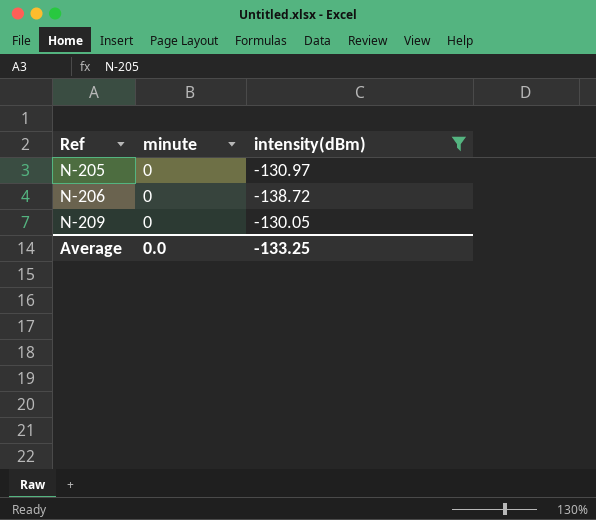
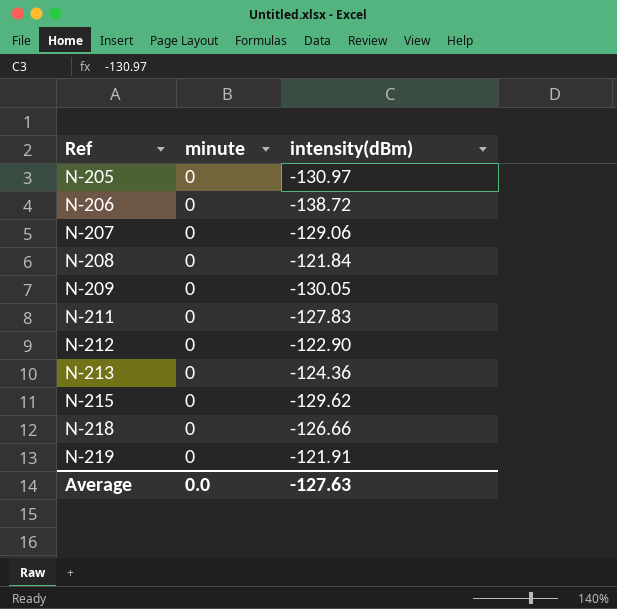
filter: intensity(dBm) <= -130.05 -> none
Average | intensity(dBm): -133.25 -> -127.63

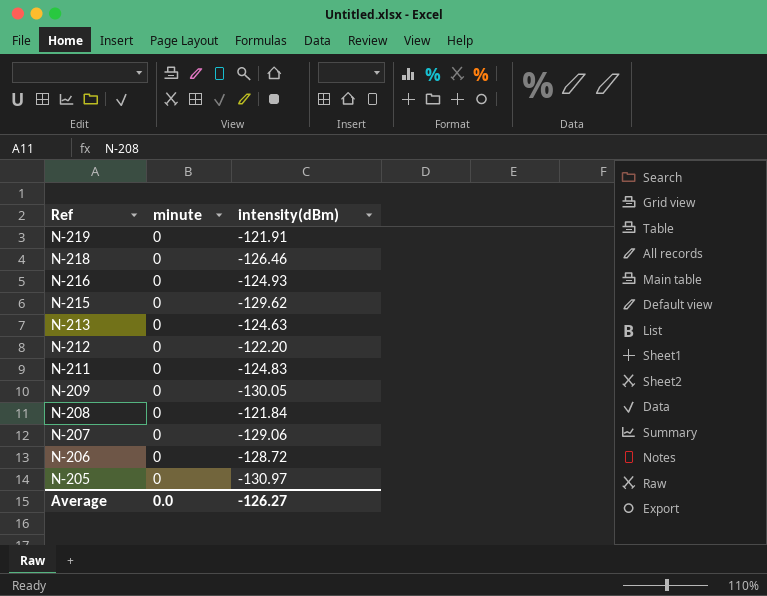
row order: Ref ascending -> Ref descending
N-218 | intensity(dBm): -126.66 -> -126.46
row N-216: none -> 0 | -124.93
N-213 | intensity(dBm): -124.36 -> -124.63
N-212 | intensity(dBm): -122.90 -> -122.20
N-211 | intensity(dBm): -127.83 -> -124.83
N-206 | intensity(dBm): -138.72 -> -128.72
Average | intensity(dBm): -127.63 -> -126.27

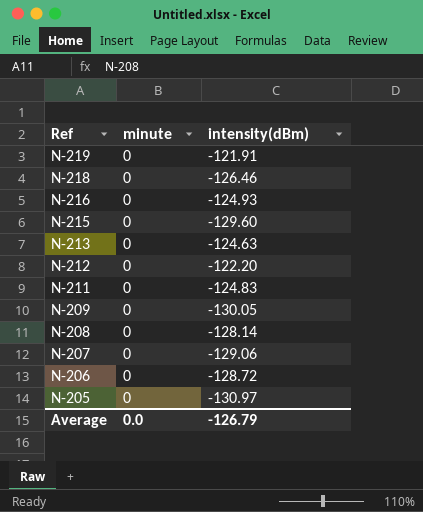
N-215 | intensity(dBm): -129.62 -> -129.60
N-208 | intensity(dBm): -121.84 -> -128.14
Average | intensity(dBm): -126.27 -> -126.79

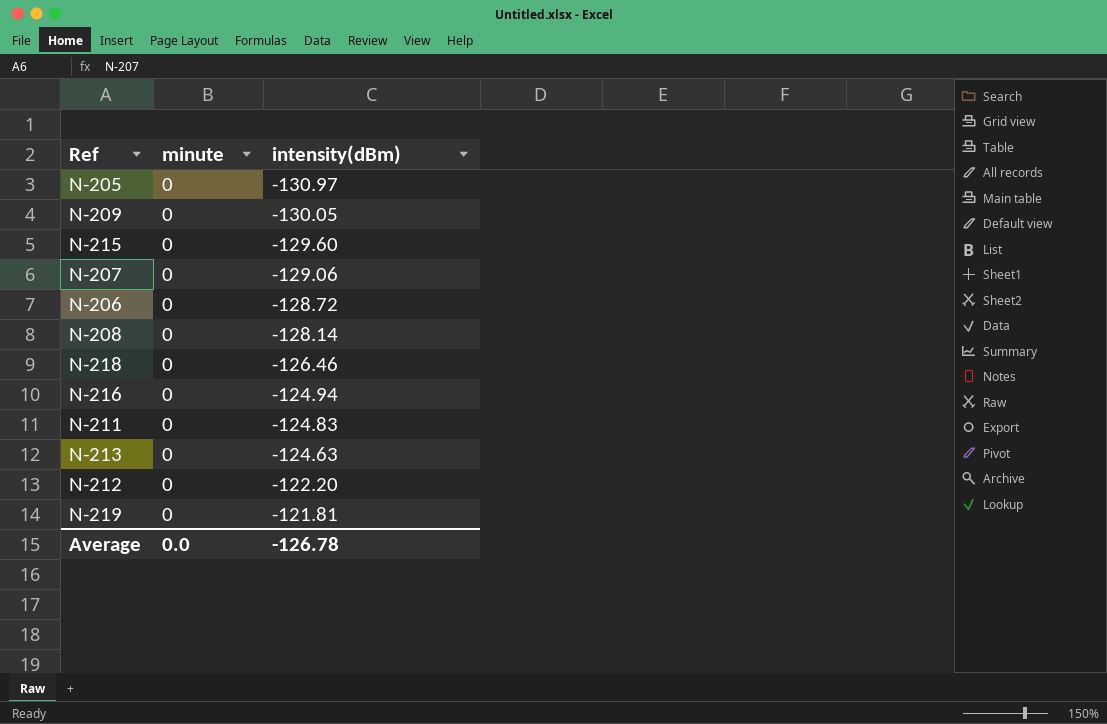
row order: Ref descending -> intensity(dBm) ascending
N-216 | intensity(dBm): -124.93 -> -124.94
N-219 | intensity(dBm): -121.91 -> -121.81
Average | intensity(dBm): -126.79 -> -126.78

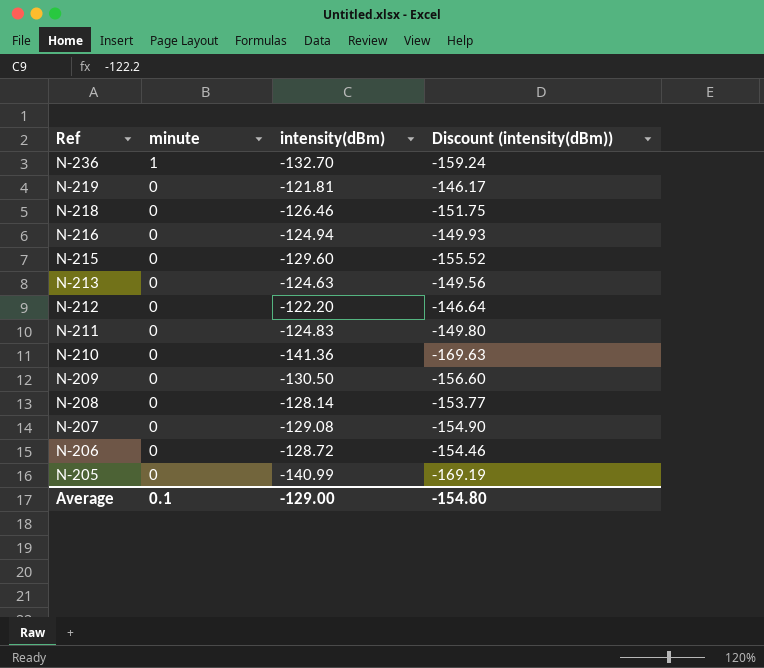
row order: intensity(dBm) ascending -> Ref descending
column Discount (intensity(dBm)) | formula: none -> [intensity(dBm)] * 1.2
row N-236: none -> 1 | -132.70 | -159.24
row N-210: none -> 0 | -141.36 | -169.63
N-209 | intensity(dBm): -130.05 -> -130.50
N-207 | intensity(dBm): -129.06 -> -129.08
N-205 | intensity(dBm): -130.97 -> -140.99
Average | minute: 0.0 -> 0.1
Average | intensity(dBm): -126.78 -> -129.00

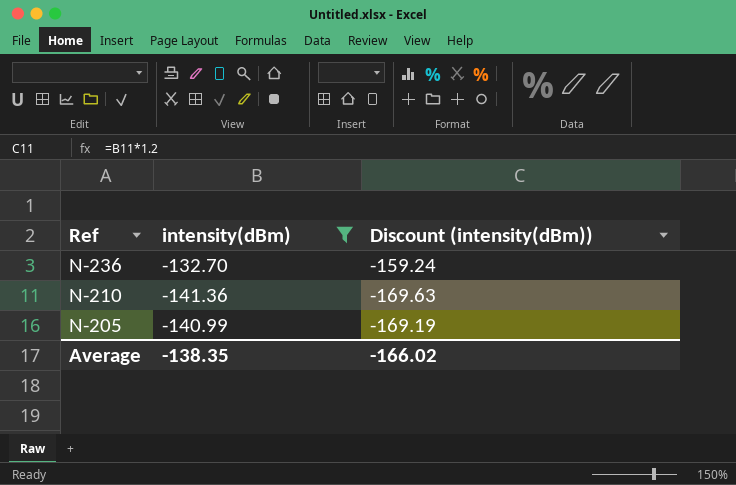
filter: none -> intensity(dBm) <= -132.70
column minute | position: 2 -> none
Average | intensity(dBm): -129.00 -> -138.35
Average | Discount (intensity(dBm)): -154.80 -> -166.02

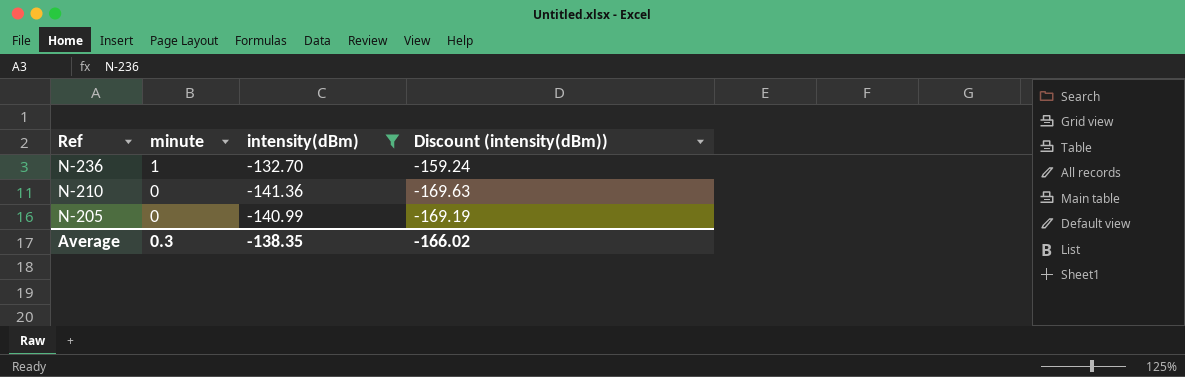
column minute | position: none -> 2

